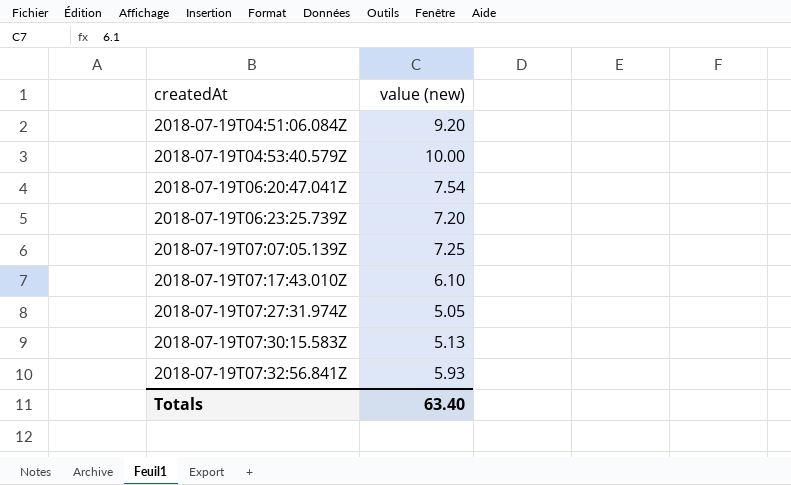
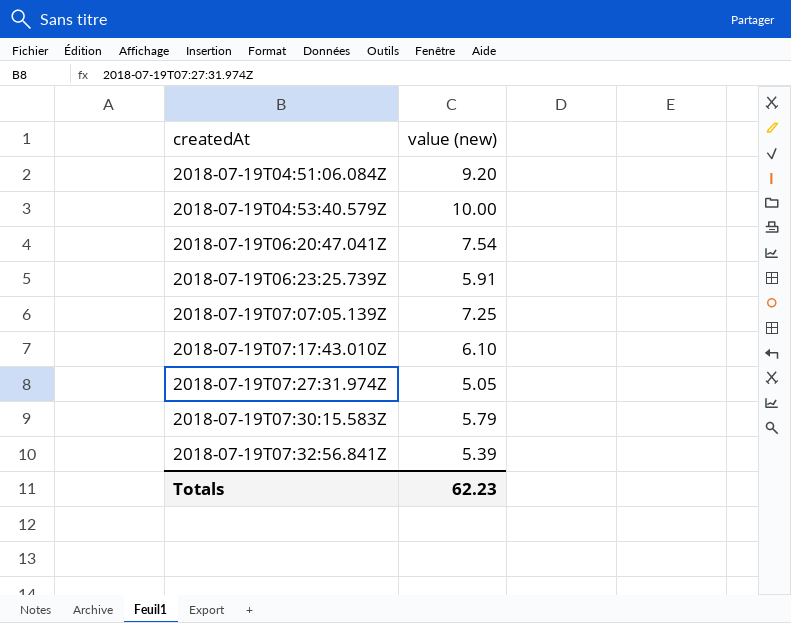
2018-07-19T06:23:25.739Z | value (new): 7.20 -> 5.91
2018-07-19T07:30:15.583Z | value (new): 5.13 -> 5.79
2018-07-19T07:32:56.841Z | value (new): 5.93 -> 5.39
Totals | value (new): 63.40 -> 62.23

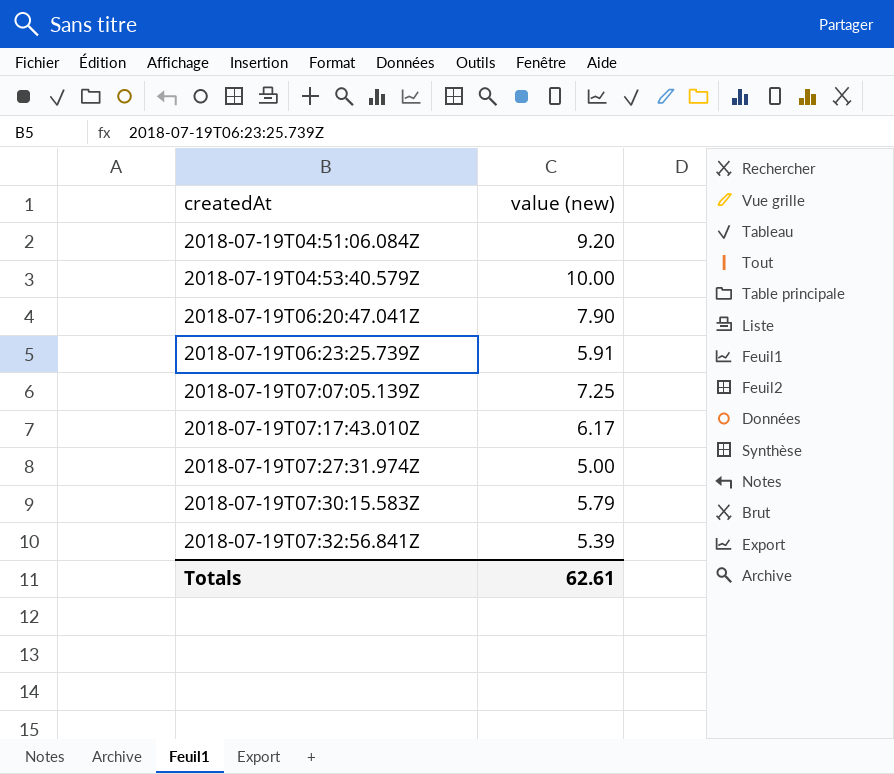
2018-07-19T06:20:47.041Z | value (new): 7.54 -> 7.90
2018-07-19T07:17:43.010Z | value (new): 6.10 -> 6.17
2018-07-19T07:27:31.974Z | value (new): 5.05 -> 5.00
Totals | value (new): 62.23 -> 62.61

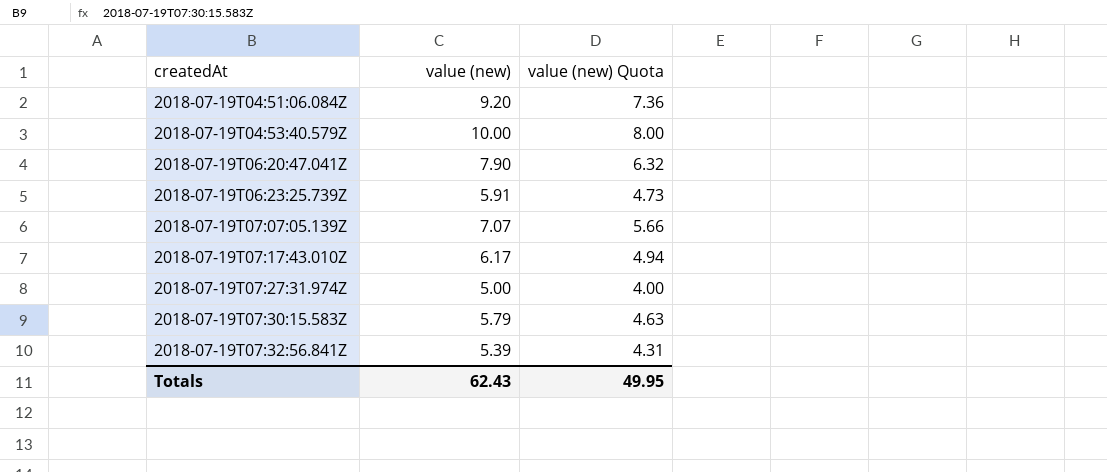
column value (new) Quota | formula: none -> [value (new)] * 0.8
2018-07-19T07:07:05.139Z | value (new): 7.25 -> 7.07
Totals | value (new): 62.61 -> 62.43

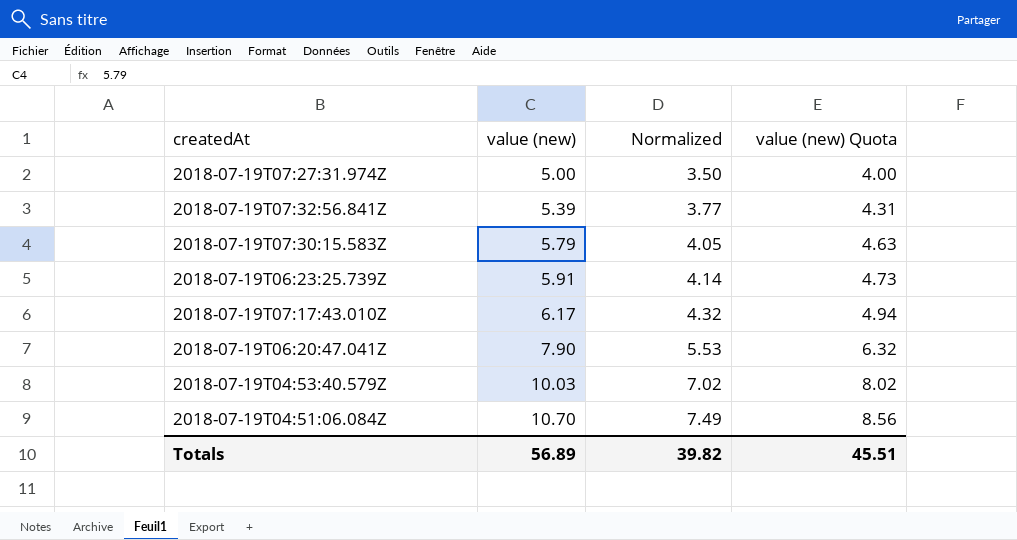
row order: createdAt ascending -> value (new) ascending
column Normalized | formula: none -> [value (new)] * 0.7
row 2018-07-19T07:07:05.139Z: 7.07 | 5.66 -> none
2018-07-19T04:53:40.579Z | value (new): 10.00 -> 10.03
2018-07-19T04:53:40.579Z | value (new) Quota: 8.00 -> 8.02
2018-07-19T04:51:06.084Z | value (new): 9.20 -> 10.70
2018-07-19T04:51:06.084Z | value (new) Quota: 7.36 -> 8.56
Totals | value (new): 62.43 -> 56.89
Totals | value (new) Quota: 49.95 -> 45.51

